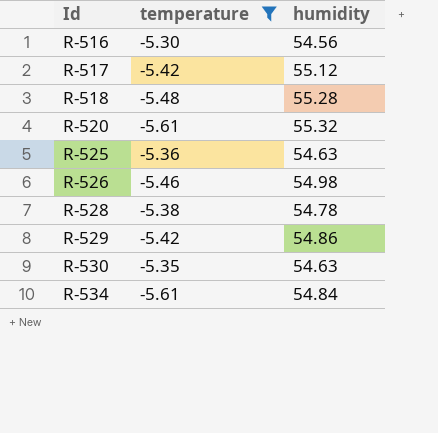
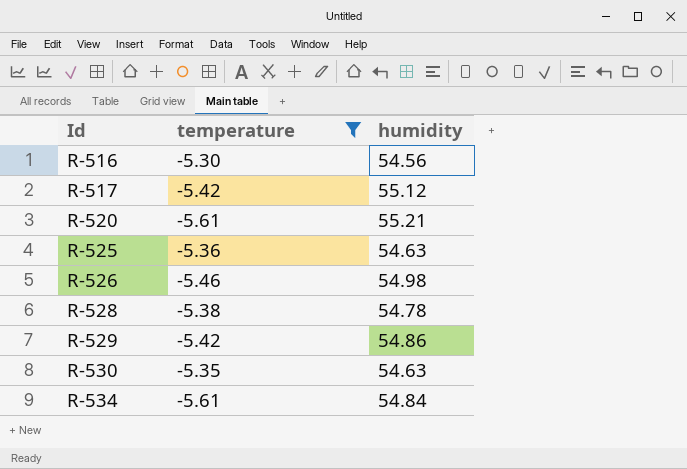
row R-518: -5.48 | 55.28 -> none
R-520 | humidity: 55.32 -> 55.21

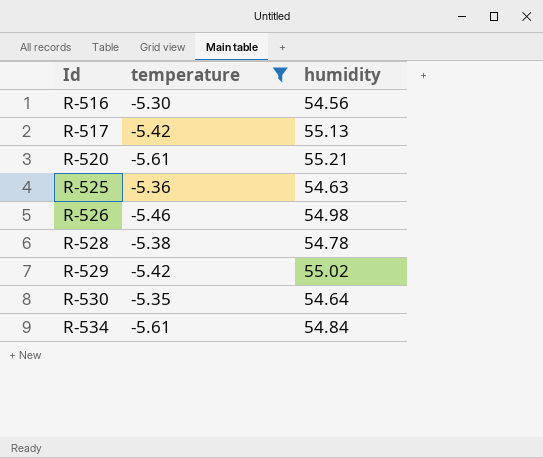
R-517 | humidity: 55.12 -> 55.13
R-529 | humidity: 54.86 -> 55.02
R-530 | humidity: 54.63 -> 54.64

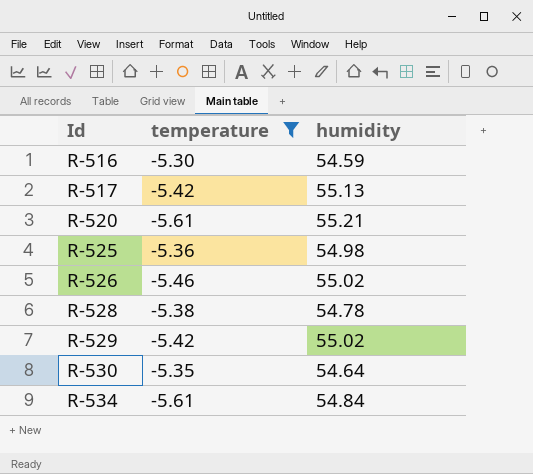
R-516 | humidity: 54.56 -> 54.59
R-525 | humidity: 54.63 -> 54.98
R-526 | humidity: 54.98 -> 55.02

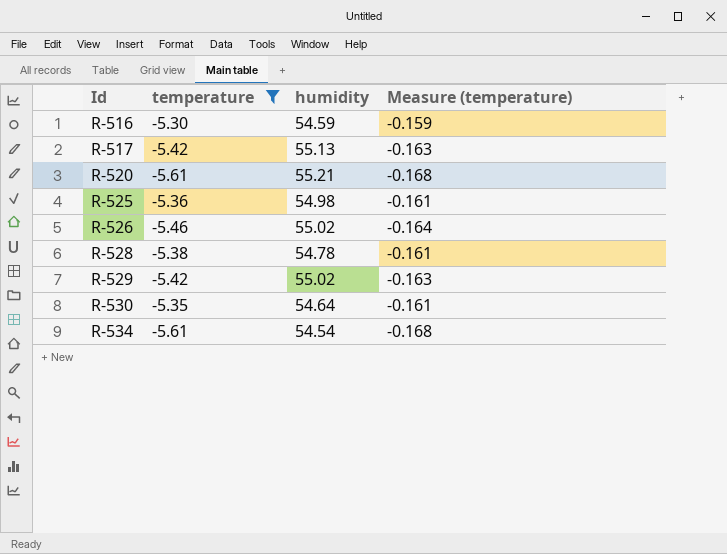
column Measure (temperature) | formula: none -> [temperature] * 0.03
R-534 | humidity: 54.84 -> 54.54

